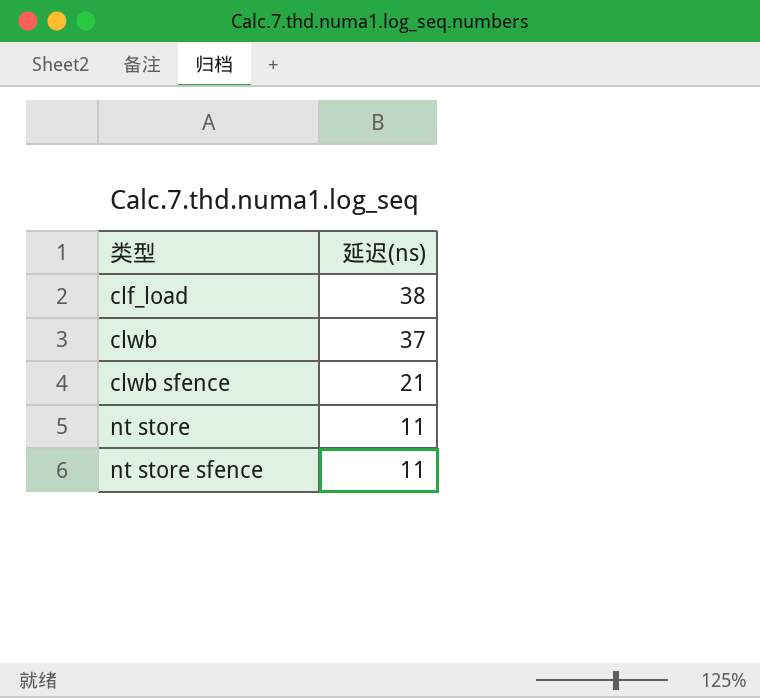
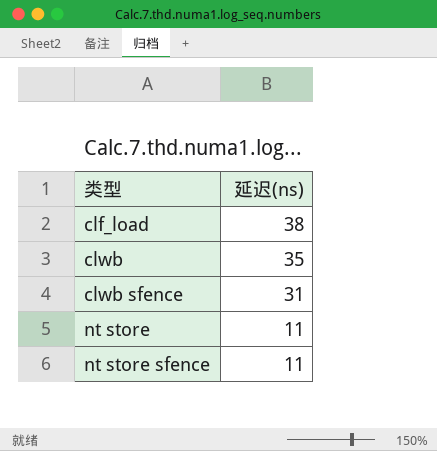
clwb | 延迟(ns): 37 -> 35
clwb sfence | 延迟(ns): 21 -> 31

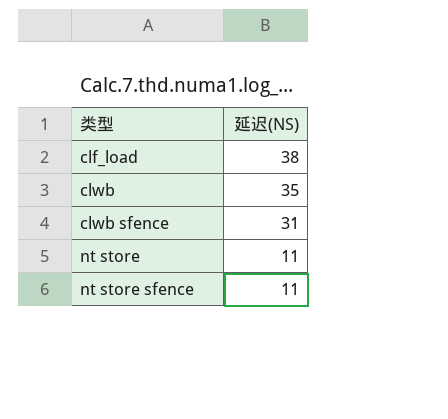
column name: 延迟(ns) -> 延迟(NS)

